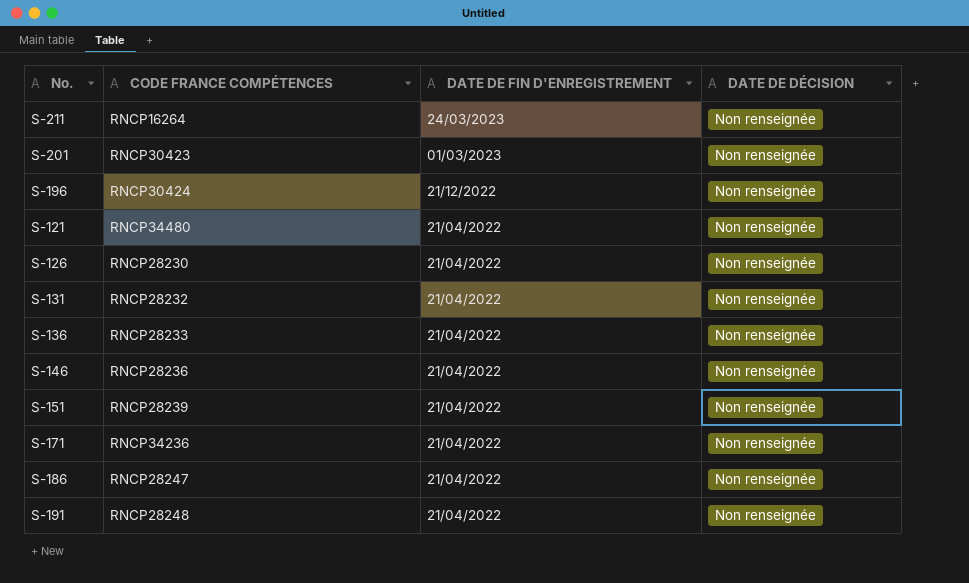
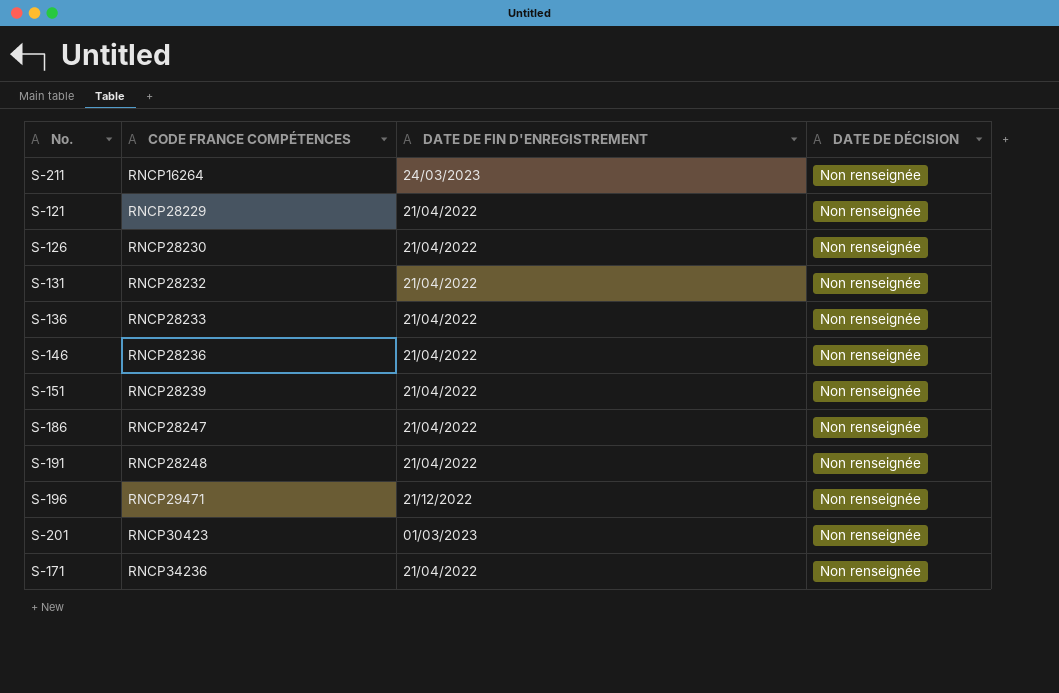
row order: DATE DE FIN D'ENREGISTREMENT descending -> CODE FRANCE COMPÉTENCES ascending
S-121 | CODE FRANCE COMPÉTENCES: RNCP34480 -> RNCP28229
S-196 | CODE FRANCE COMPÉTENCES: RNCP30424 -> RNCP29471

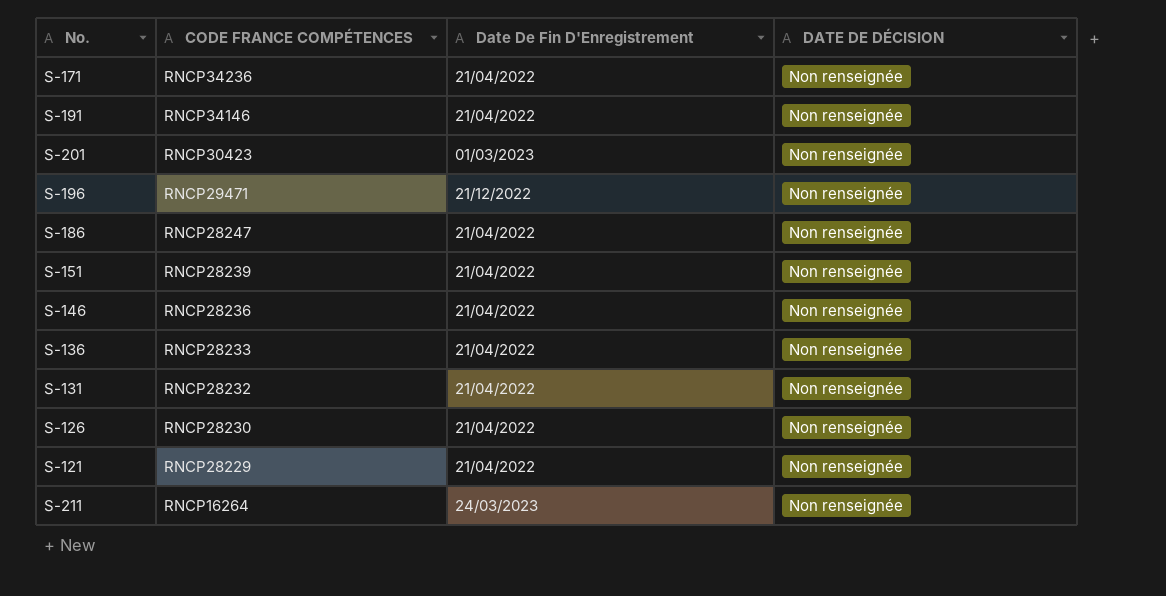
row order: CODE FRANCE COMPÉTENCES ascending -> CODE FRANCE COMPÉTENCES descending
column name: DATE DE FIN D'ENREGISTREMENT -> Date De Fin D'Enregistrement
S-191 | CODE FRANCE COMPÉTENCES: RNCP28248 -> RNCP34146

